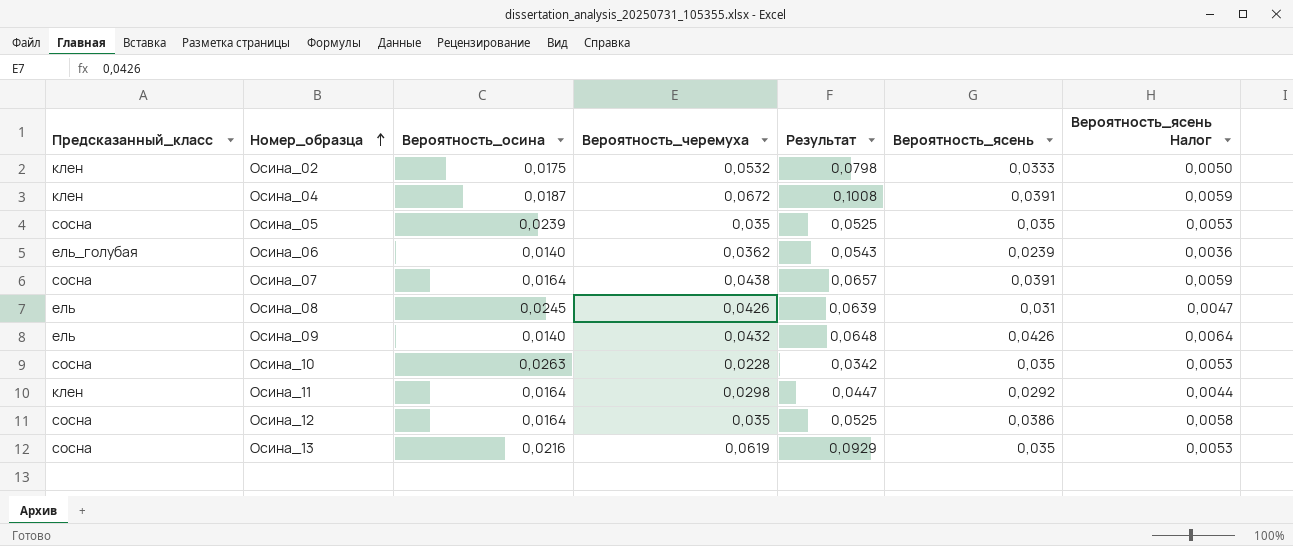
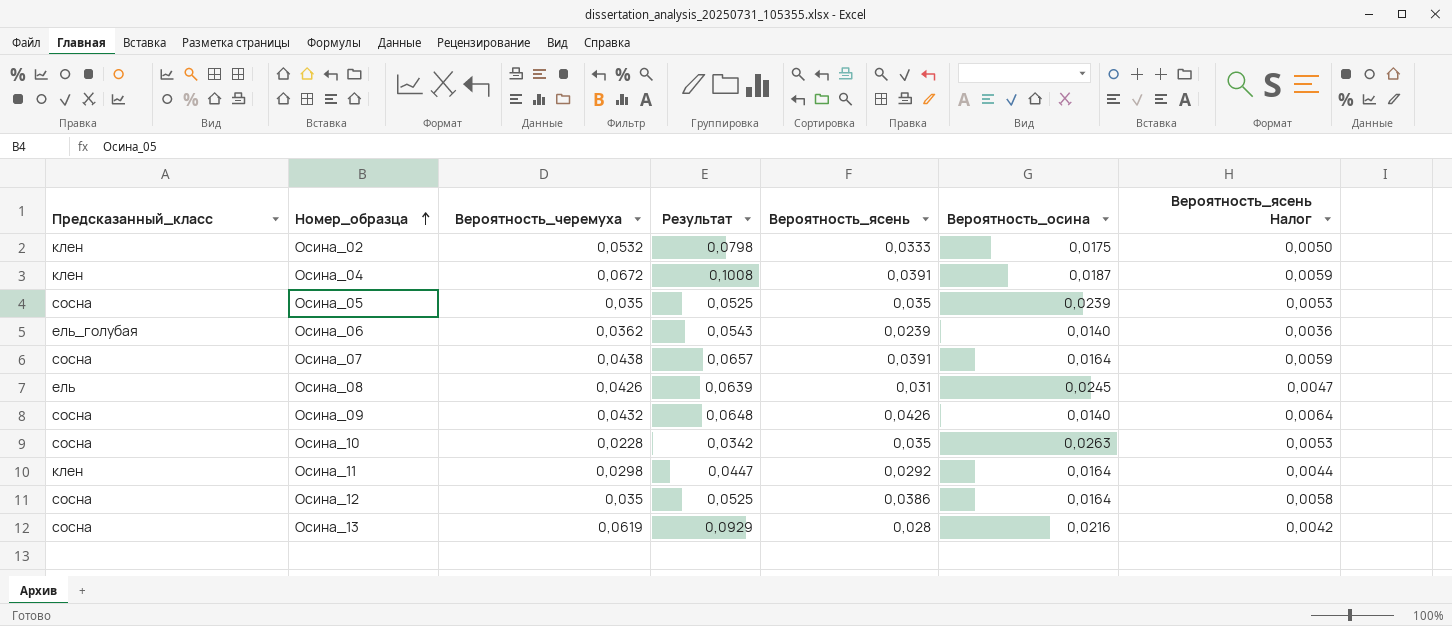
column Вероятность_осина | position: 3 -> 6
Осина_09 | Предсказанный_класс: ель -> сосна
Осина_13 | Вероятность_ясень: 0,035 -> 0,028
Осина_13 | Вероятность_ясень Налог: 0,0053 -> 0,0042

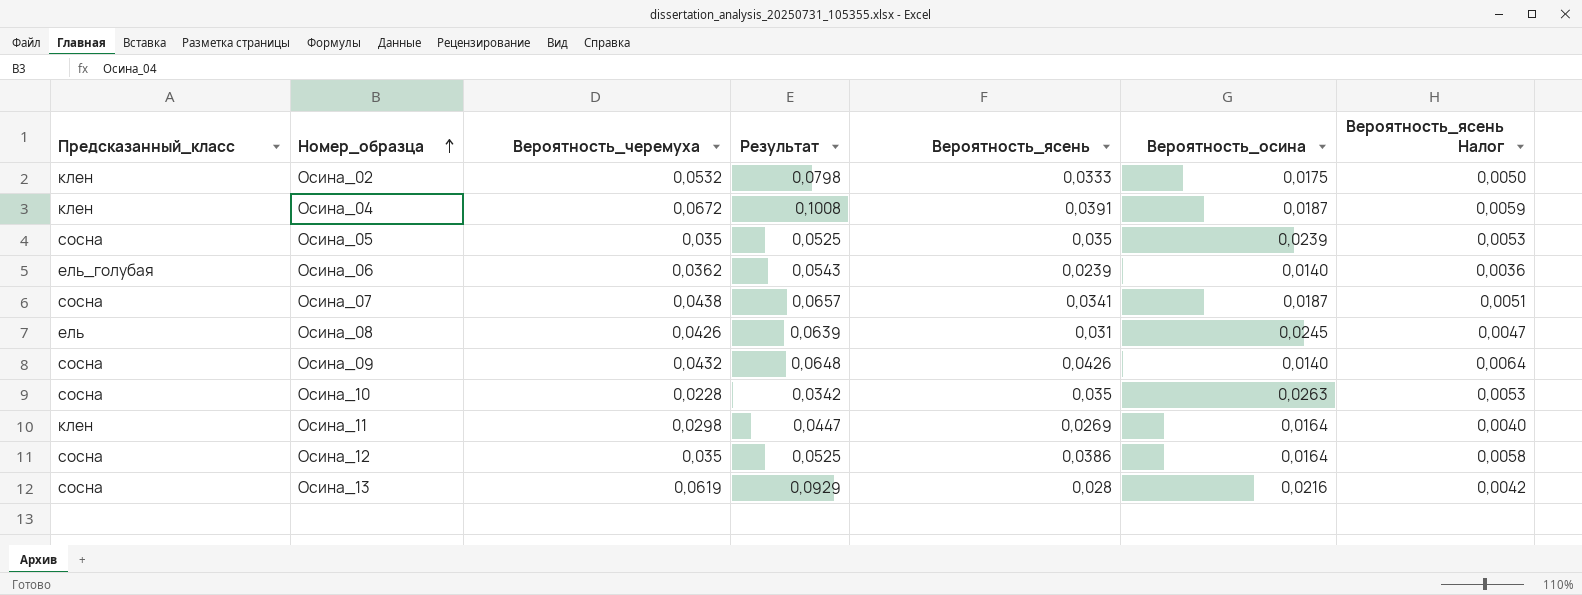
Осина_07 | Вероятность_ясень: 0,0391 -> 0,0341
Осина_07 | Вероятность_осина: 0,0164 -> 0,0187
Осина_07 | Вероятность_ясень Налог: 0,0059 -> 0,0051
Осина_11 | Вероятность_ясень: 0,0292 -> 0,0269
Осина_11 | Вероятность_ясень Налог: 0,0044 -> 0,0040

